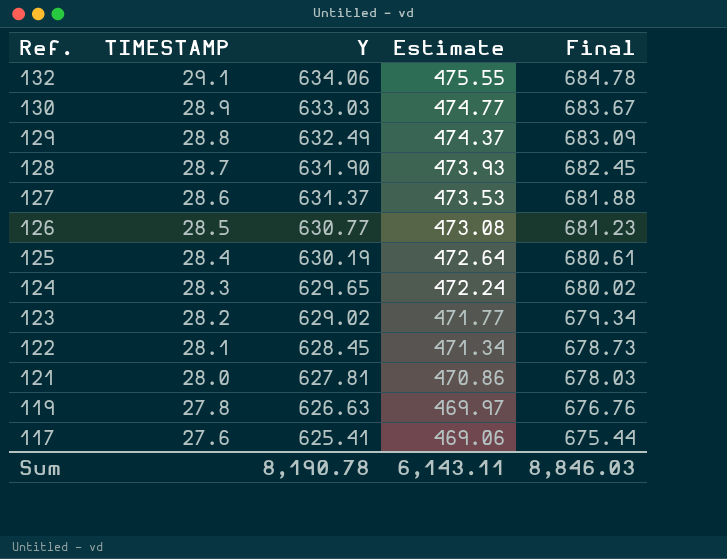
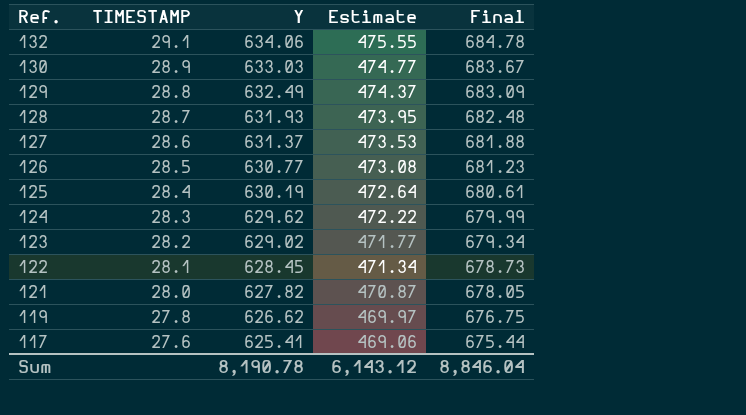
128 | Y: 631.90 -> 631.93
128 | Estimate: 473.93 -> 473.95
128 | Final: 682.45 -> 682.48
124 | Y: 629.65 -> 629.62
124 | Estimate: 472.24 -> 472.22
124 | Final: 680.02 -> 679.99
121 | Y: 627.81 -> 627.82
121 | Estimate: 470.86 -> 470.87
121 | Final: 678.03 -> 678.05
119 | Y: 626.63 -> 626.62
119 | Final: 676.76 -> 676.75
Sum | Estimate: 6,143.11 -> 6,143.12
Sum | Final: 8,846.03 -> 8,846.04

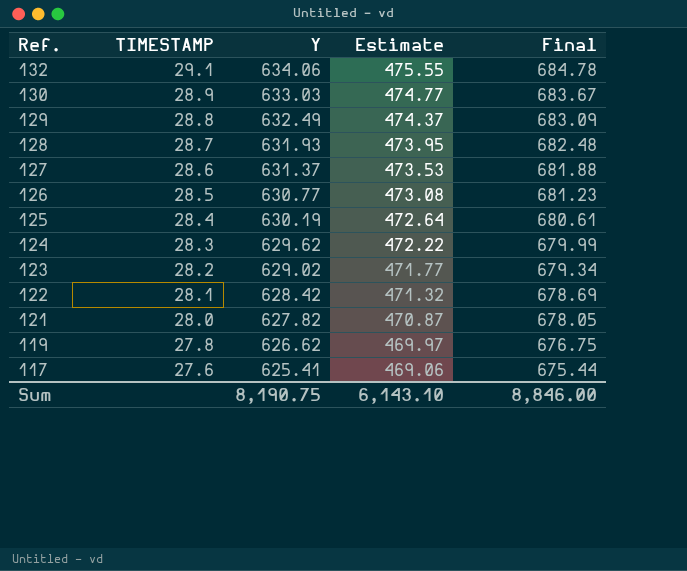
122 | Y: 628.45 -> 628.42
122 | Estimate: 471.34 -> 471.32
122 | Final: 678.73 -> 678.69
Sum | Y: 8,190.78 -> 8,190.75
Sum | Estimate: 6,143.12 -> 6,143.10
Sum | Final: 8,846.04 -> 8,846.00

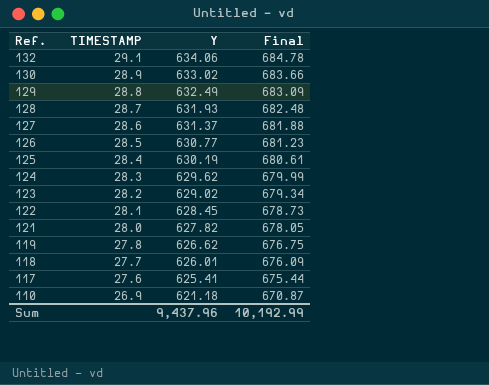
column Estimate | formula: [Y] * 0.75 -> none
130 | Y: 633.03 -> 633.02
130 | Final: 683.67 -> 683.66
122 | Y: 628.42 -> 628.45
122 | Final: 678.69 -> 678.73
row 118: none -> 27.7 | 626.01 | 676.09
row 110: none -> 26.9 | 621.18 | 670.87
Sum | Y: 8,190.75 -> 9,437.96
Sum | Final: 8,846.00 -> 10,192.99

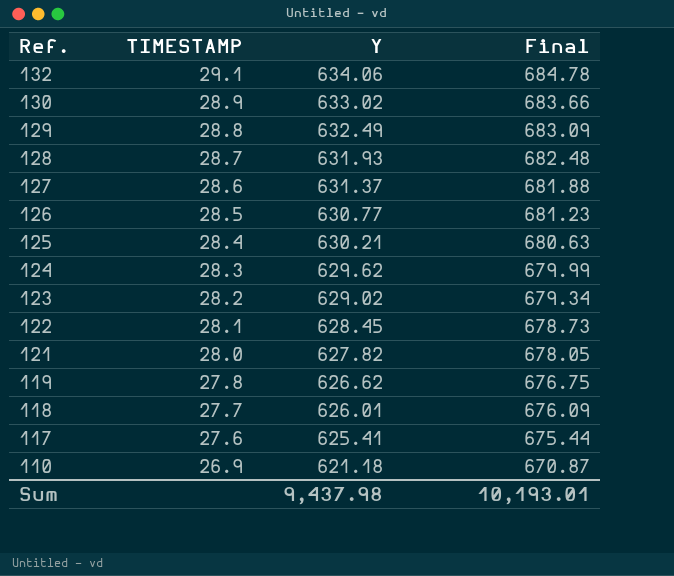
125 | Y: 630.19 -> 630.21
125 | Final: 680.61 -> 680.63
Sum | Y: 9,437.96 -> 9,437.98
Sum | Final: 10,192.99 -> 10,193.01

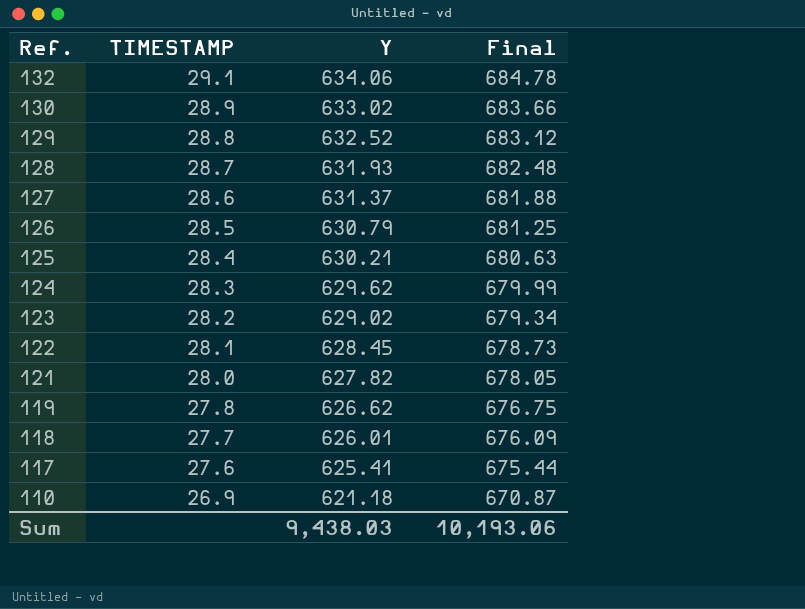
129 | Y: 632.49 -> 632.52
129 | Final: 683.09 -> 683.12
126 | Y: 630.77 -> 630.79
126 | Final: 681.23 -> 681.25
Sum | Y: 9,437.98 -> 9,438.03
Sum | Final: 10,193.01 -> 10,193.06

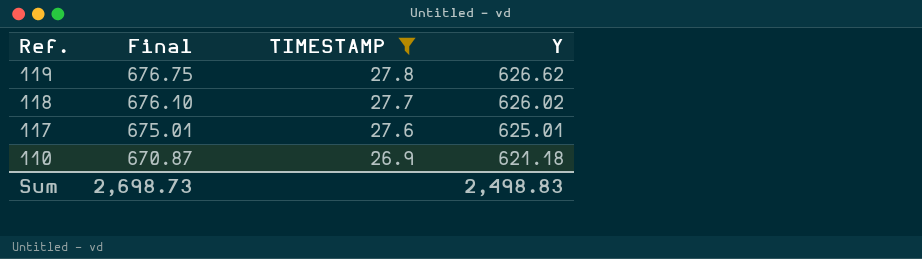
filter: none -> TIMESTAMP <= 27.8
column Final | position: 4 -> 2
118 | Final: 676.09 -> 676.10
118 | Y: 626.01 -> 626.02
117 | Final: 675.44 -> 675.01
117 | Y: 625.41 -> 625.01
Sum | Final: 10,193.06 -> 2,698.73
Sum | Y: 9,438.03 -> 2,498.83

